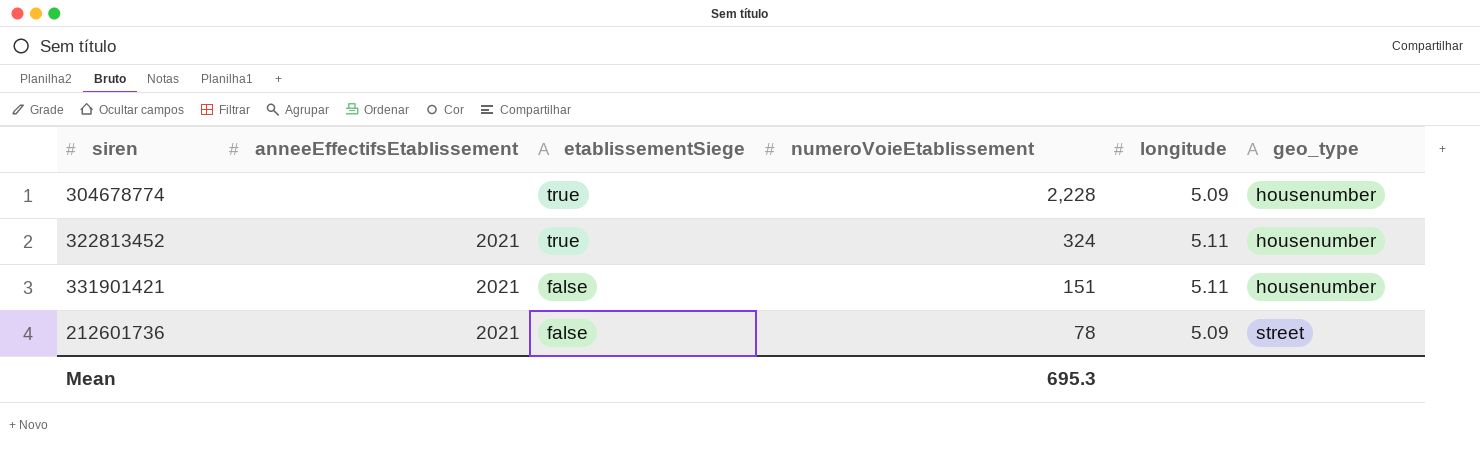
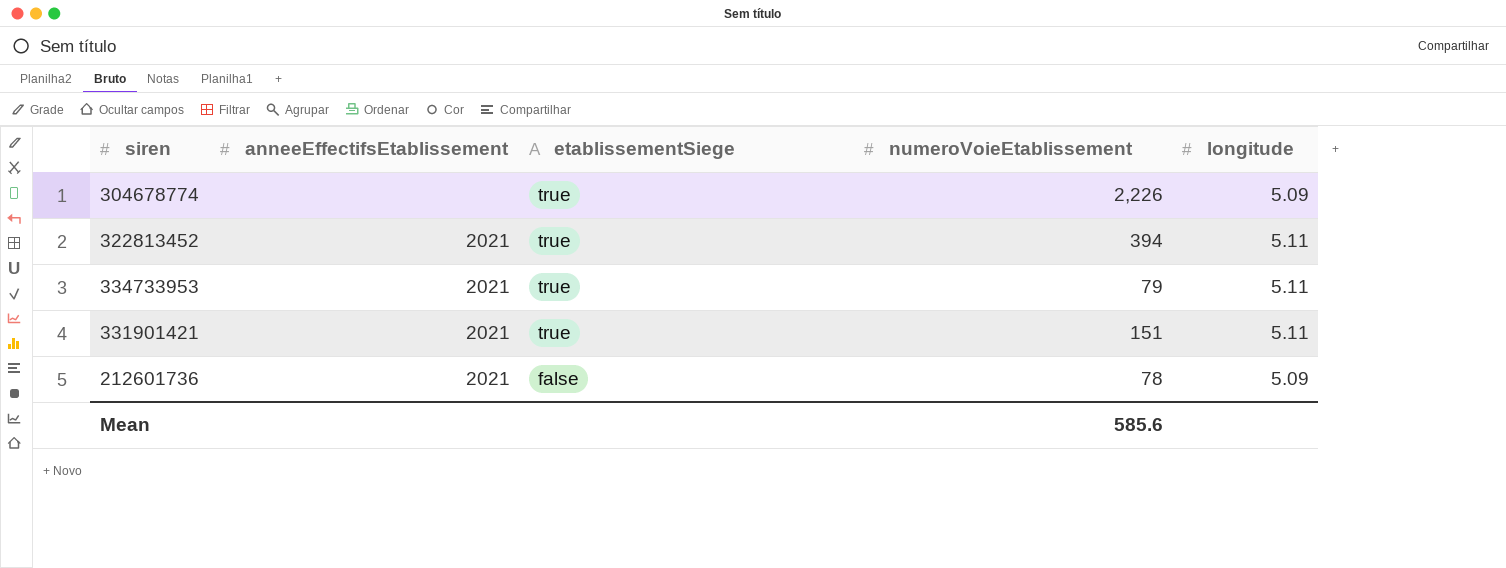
column geo_type | position: 6 -> none
304678774 | numeroVoieEtablissement: 2,228 -> 2,226
322813452 | numeroVoieEtablissement: 324 -> 394
row 334733953: none -> 2021 | true | 79 | 5.11
331901421 | etablissementSiege: false -> true
Mean | numeroVoieEtablissement: 695.3 -> 585.6

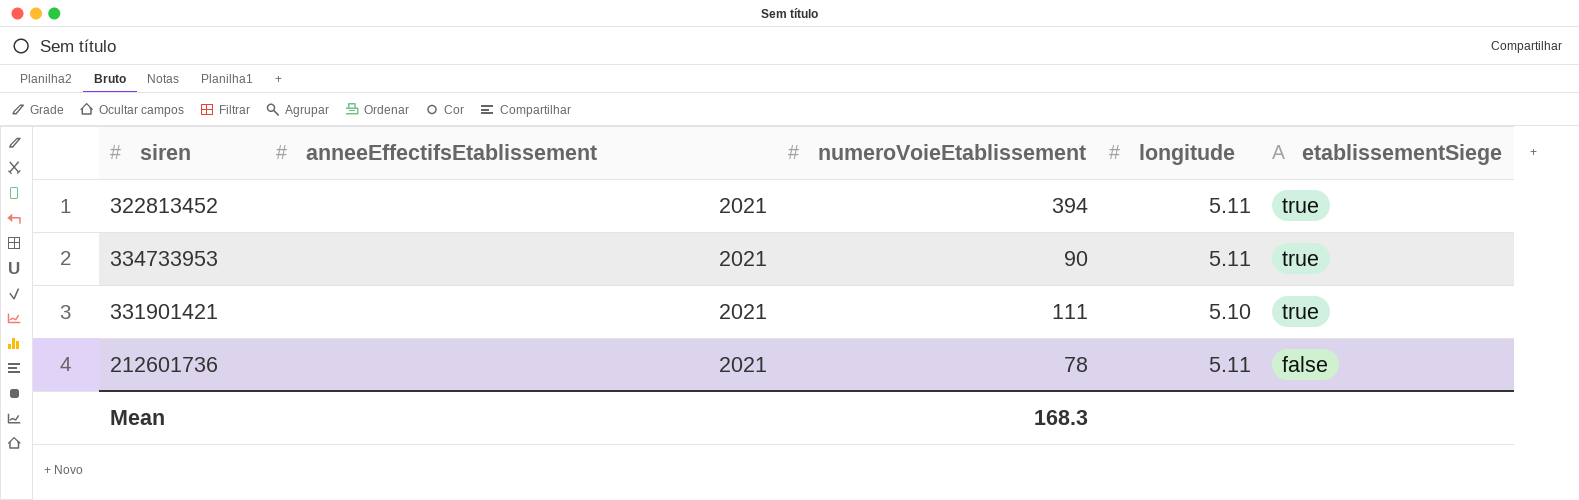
column etablissementSiege | position: 3 -> 5
row 304678774: none | true | 2,226 | 5.09 -> none
334733953 | numeroVoieEtablissement: 79 -> 90
331901421 | numeroVoieEtablissement: 151 -> 111
331901421 | longitude: 5.11 -> 5.10
212601736 | longitude: 5.09 -> 5.11
Mean | numeroVoieEtablissement: 585.6 -> 168.3

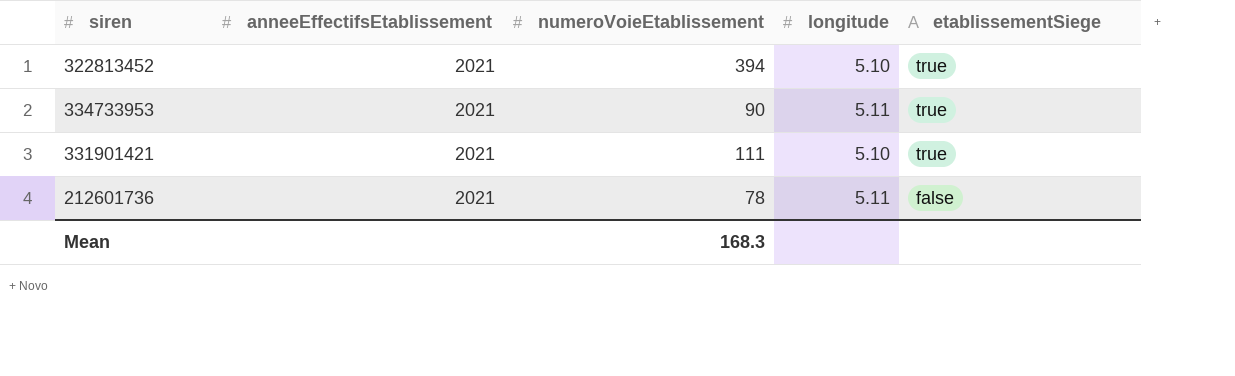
322813452 | longitude: 5.11 -> 5.10

